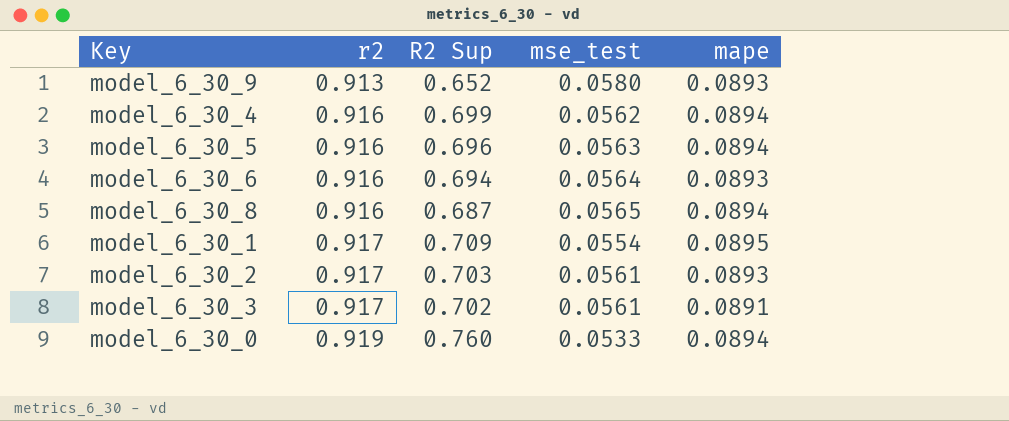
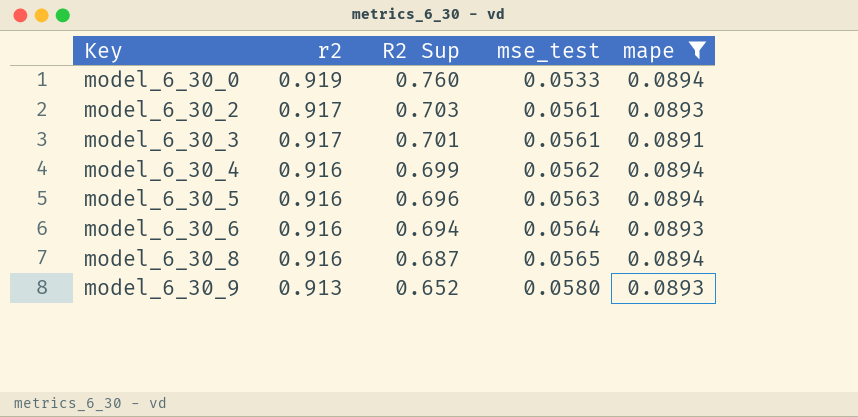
filter: none -> mape != 0.0895
row order: r2 ascending -> Key ascending
model_6_30_3 | R2 Sup: 0.702 -> 0.701

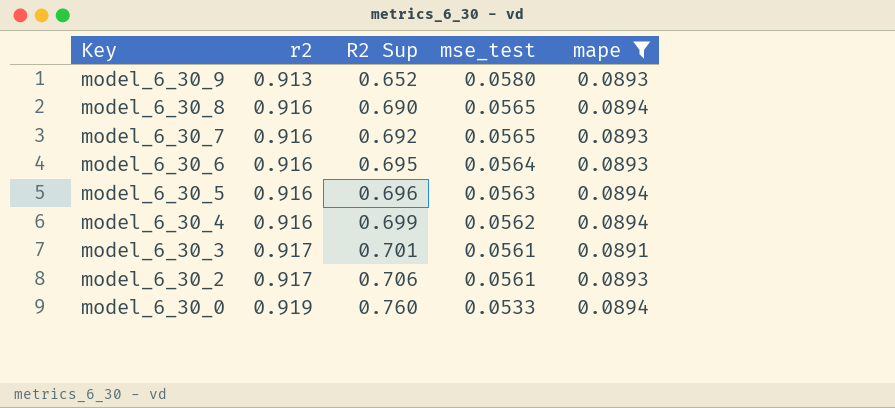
row order: Key ascending -> Key descending
model_6_30_8 | R2 Sup: 0.687 -> 0.690
row model_6_30_7: none -> 0.916 | 0.692 | 0.0565 | 0.0893
model_6_30_6 | R2 Sup: 0.694 -> 0.695
model_6_30_2 | R2 Sup: 0.703 -> 0.706

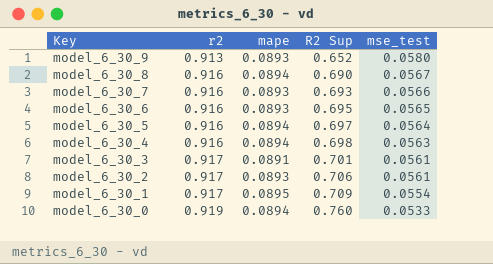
filter: mape != 0.0895 -> none
column mape | position: 5 -> 3
model_6_30_8 | mse_test: 0.0565 -> 0.0567
model_6_30_7 | R2 Sup: 0.692 -> 0.693
model_6_30_7 | mse_test: 0.0565 -> 0.0566
model_6_30_6 | mse_test: 0.0564 -> 0.0565
model_6_30_5 | R2 Sup: 0.696 -> 0.697
model_6_30_5 | mse_test: 0.0563 -> 0.0564
model_6_30_4 | R2 Sup: 0.699 -> 0.698
model_6_30_4 | mse_test: 0.0562 -> 0.0563

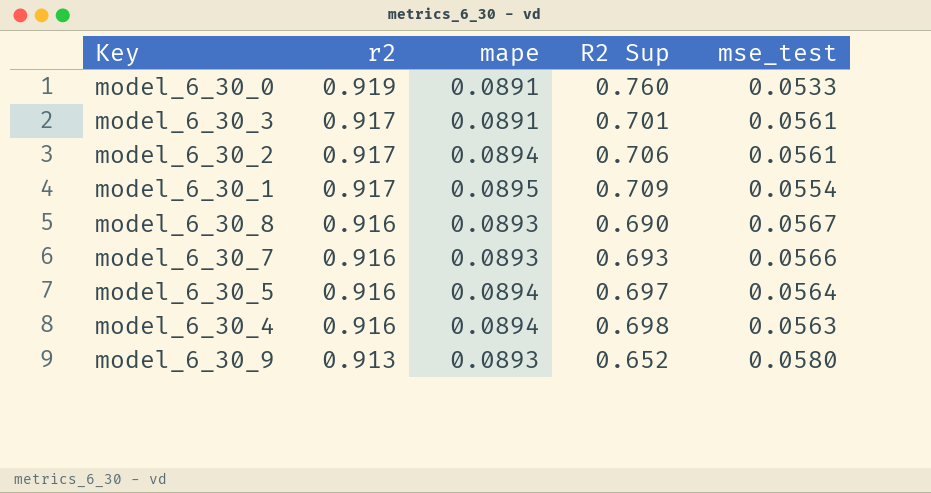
row order: Key descending -> r2 descending
row model_6_30_6: 0.916 | 0.0893 | 0.695 | 0.0565 -> none
model_6_30_0 | mape: 0.0894 -> 0.0891
model_6_30_2 | mape: 0.0893 -> 0.0894
model_6_30_8 | mape: 0.0894 -> 0.0893

